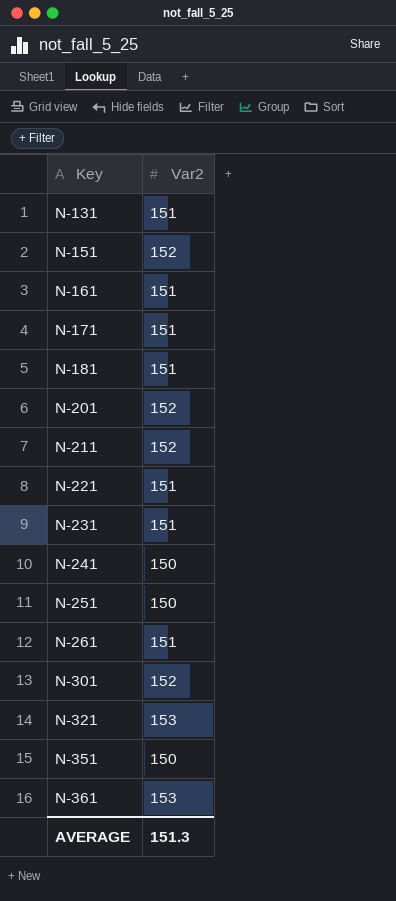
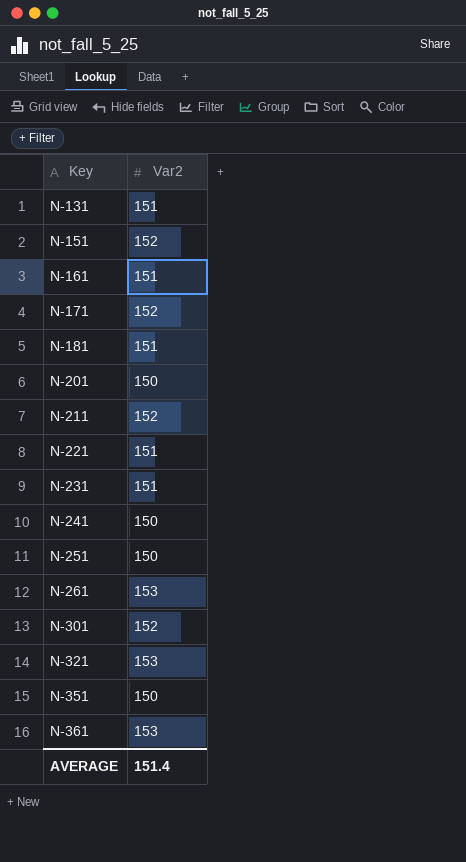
N-171 | Var2: 151 -> 152
N-201 | Var2: 152 -> 150
N-261 | Var2: 151 -> 153
AVERAGE | Var2: 151.3 -> 151.4

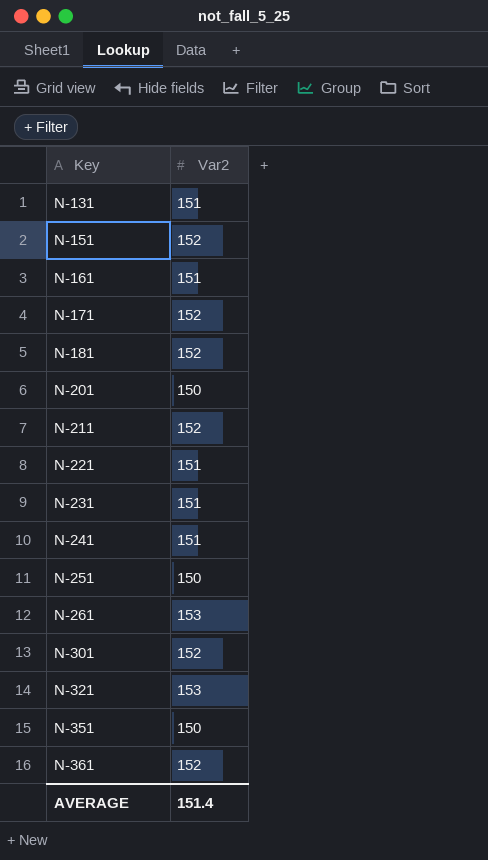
N-181 | Var2: 151 -> 152
N-241 | Var2: 150 -> 151
N-361 | Var2: 153 -> 152

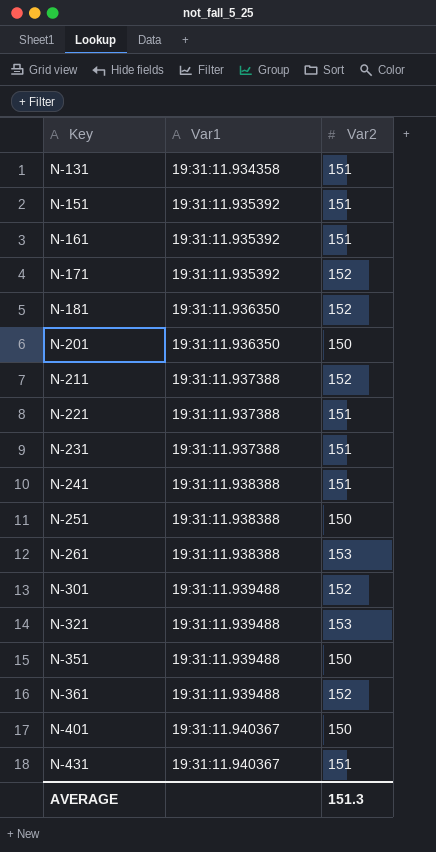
column Var1 | position: none -> 2
N-151 | Var2: 152 -> 151
row N-401: none -> 19:31:11.940367 | 150
row N-431: none -> 19:31:11.940367 | 151
AVERAGE | Var2: 151.4 -> 151.3

